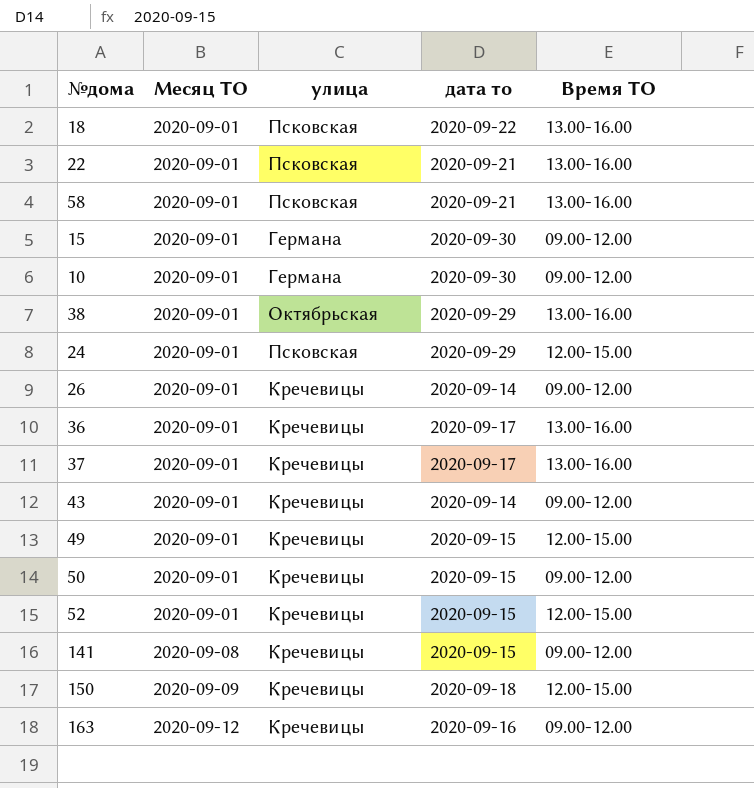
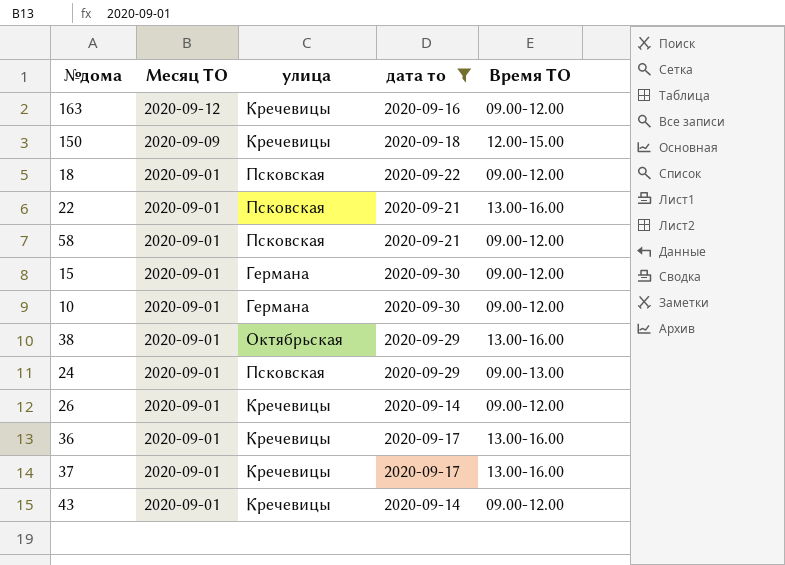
filter: none -> дата то != 2020-09-15
row order: Месяц ТО ascending -> Месяц ТО descending
18 | Время ТО: 13.00-16.00 -> 09.00-12.00
58 | Время ТО: 13.00-16.00 -> 09.00-12.00
24 | Время ТО: 12.00-15.00 -> 09.00-13.00

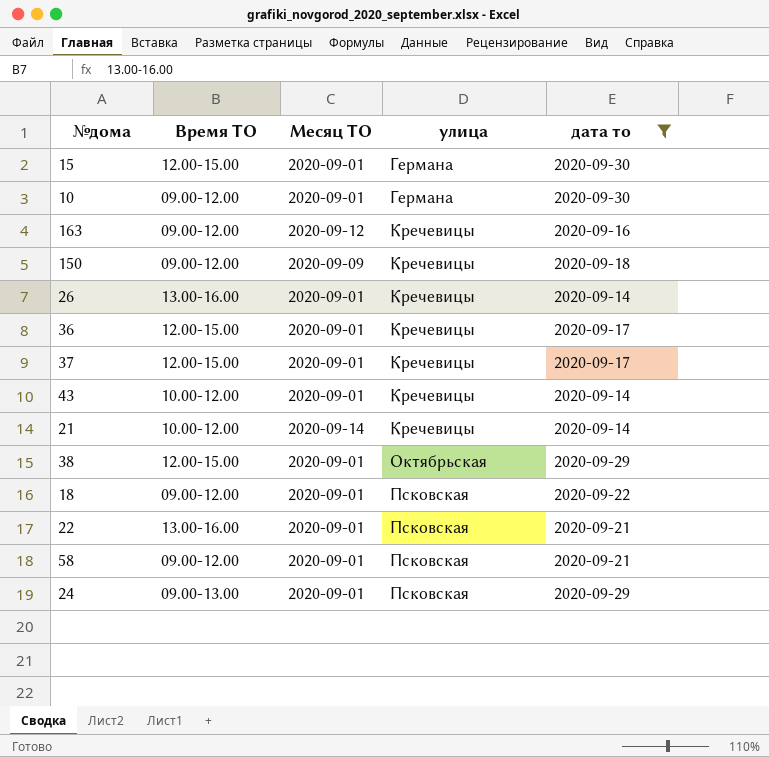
row order: Месяц ТО descending -> улица ascending
column Время ТО | position: 5 -> 2
15 | Время ТО: 09.00-12.00 -> 12.00-15.00
150 | Время ТО: 12.00-15.00 -> 09.00-12.00
26 | Время ТО: 09.00-12.00 -> 13.00-16.00
36 | Время ТО: 13.00-16.00 -> 12.00-15.00
37 | Время ТО: 13.00-16.00 -> 12.00-15.00
43 | Время ТО: 09.00-12.00 -> 10.00-12.00
row 21: none -> 10.00-12.00 | 2020-09-14 | Кречевицы | 2020-09-14
38 | Время ТО: 13.00-16.00 -> 12.00-15.00

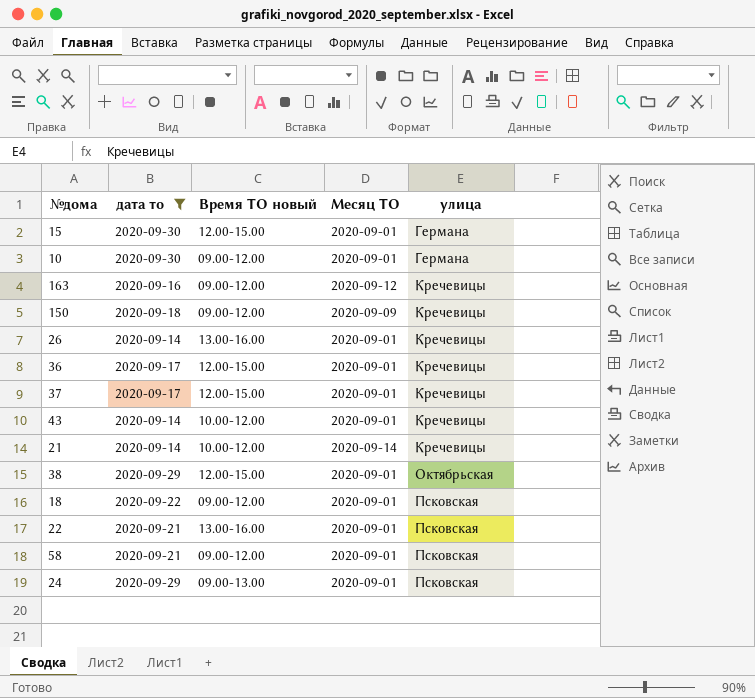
column дата то | position: 5 -> 2
column name: Время ТО -> Время ТО новый

